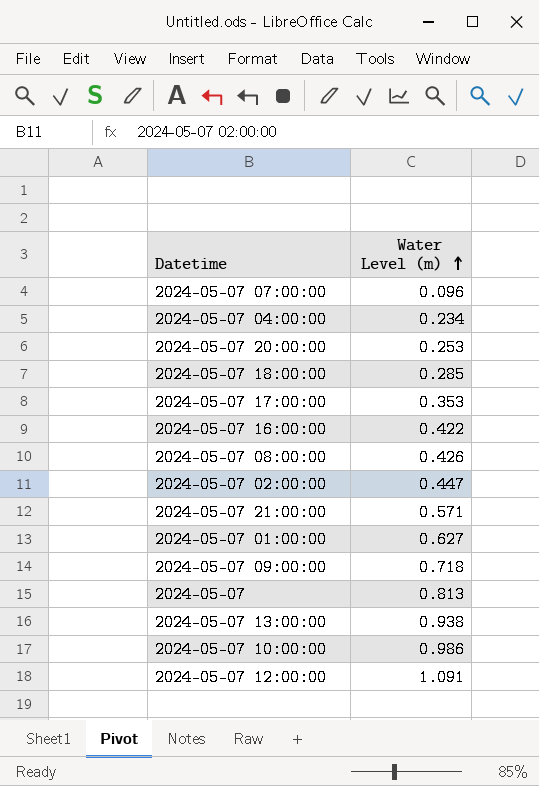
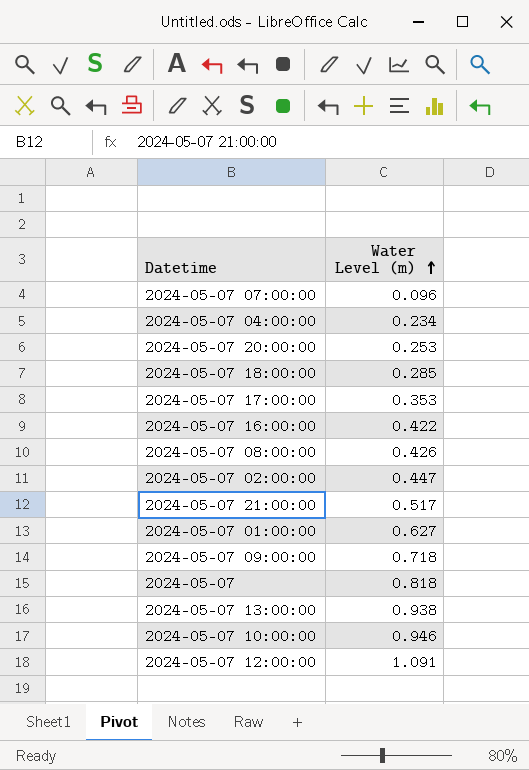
2024-05-07 21:00:00 | Water Level (m): 0.571 -> 0.517
2024-05-07 | Water Level (m): 0.813 -> 0.818
2024-05-07 10:00:00 | Water Level (m): 0.986 -> 0.946

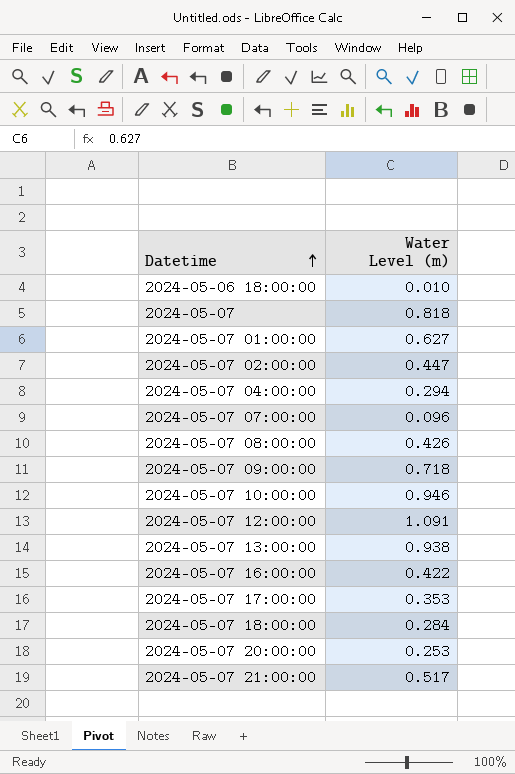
row order: Water Level (m) ascending -> Datetime ascending
row 2024-05-06 18:00:00: none -> 0.010
2024-05-07 04:00:00 | Water Level (m): 0.234 -> 0.294
2024-05-07 18:00:00 | Water Level (m): 0.285 -> 0.284

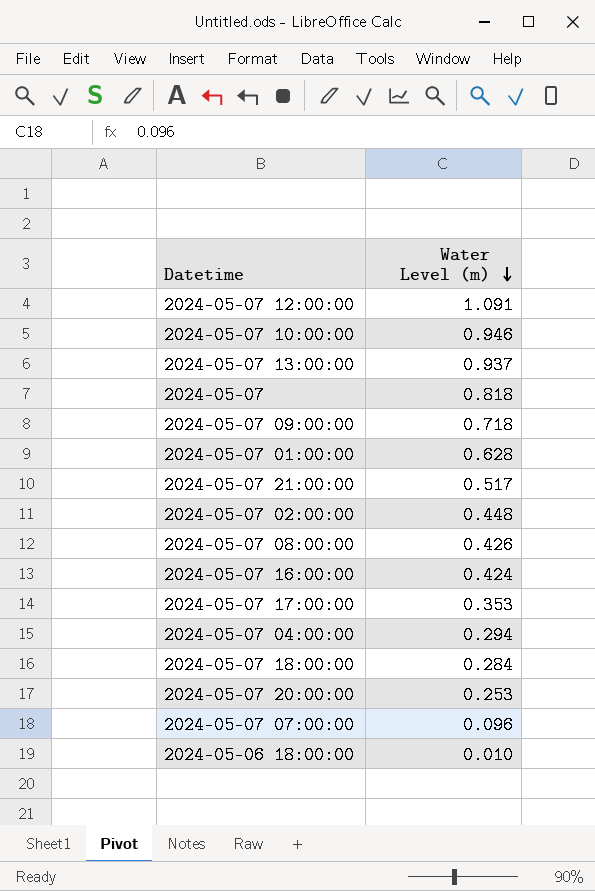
row order: Datetime ascending -> Water Level (m) descending
2024-05-07 13:00:00 | Water Level (m): 0.938 -> 0.937
2024-05-07 01:00:00 | Water Level (m): 0.627 -> 0.628
2024-05-07 02:00:00 | Water Level (m): 0.447 -> 0.448
2024-05-07 16:00:00 | Water Level (m): 0.422 -> 0.424

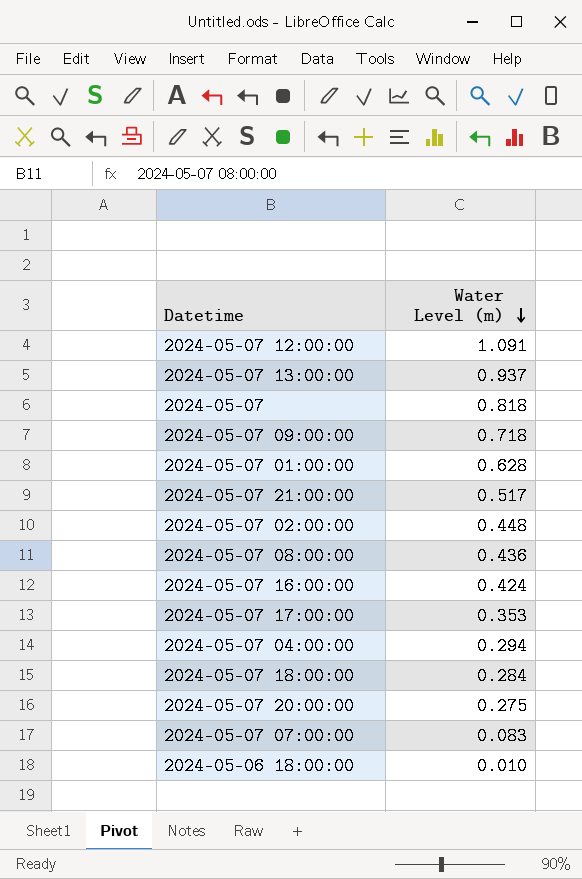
row 2024-05-07 10:00:00: 0.946 -> none
2024-05-07 08:00:00 | Water Level (m): 0.426 -> 0.436
2024-05-07 20:00:00 | Water Level (m): 0.253 -> 0.275
2024-05-07 07:00:00 | Water Level (m): 0.096 -> 0.083

